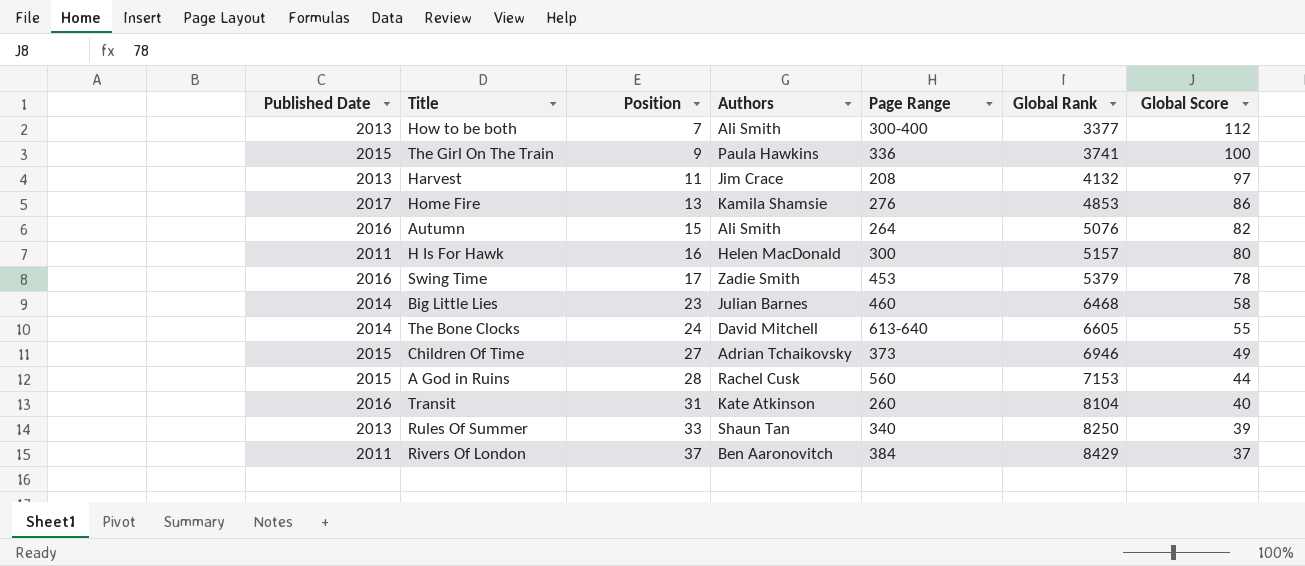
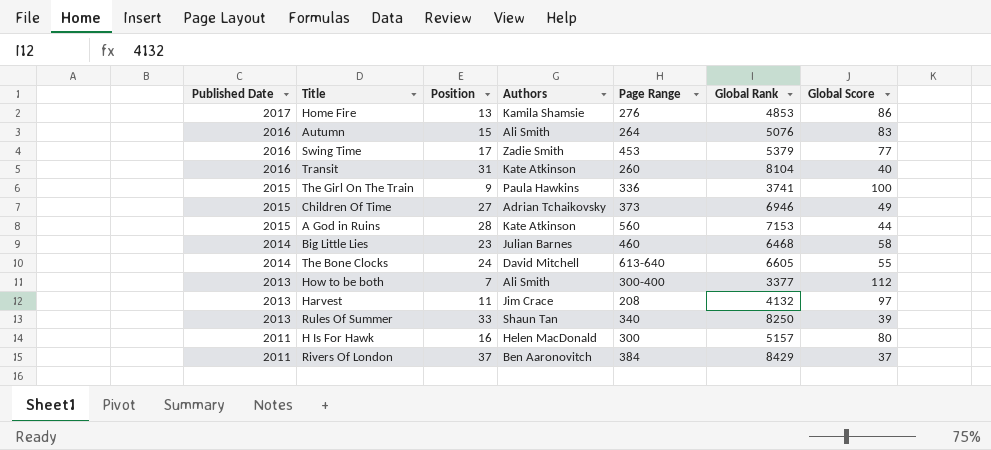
row order: Position ascending -> Published Date descending
Autumn | Global Score: 82 -> 83
Swing Time | Global Score: 78 -> 77
A God in Ruins | Authors: Rachel Cusk -> Kate Atkinson

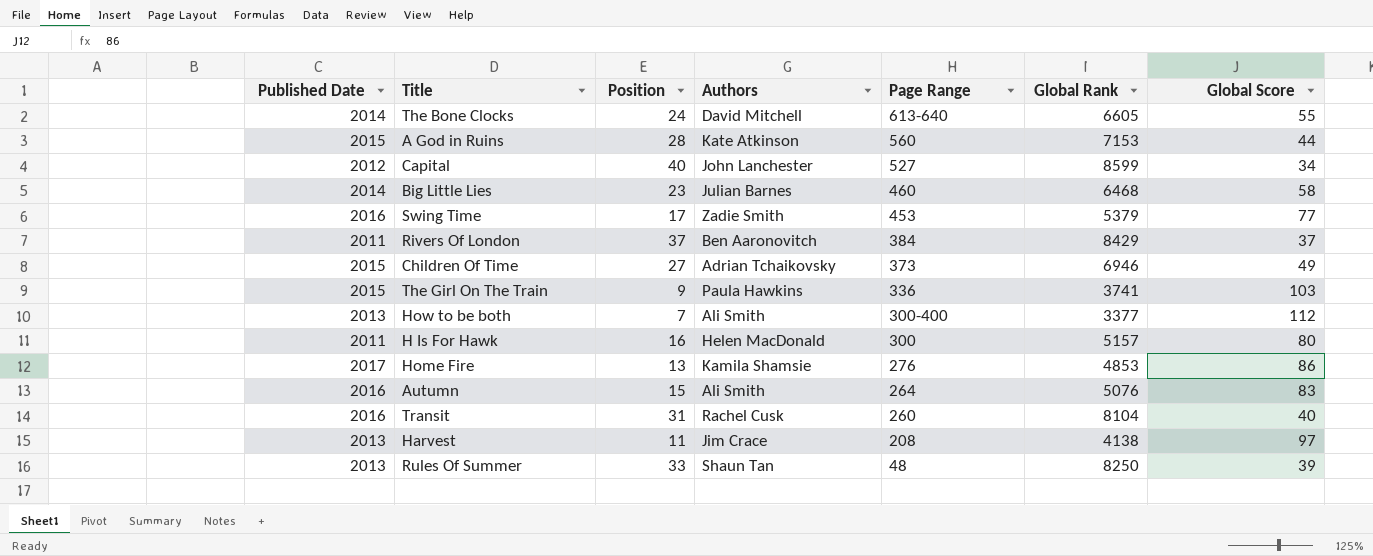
row order: Published Date descending -> Page Range descending
row Capital: none -> 2012 | 40 | John Lanchester | 527 | 8599 | 34
The Girl On The Train | Global Score: 100 -> 103
Transit | Authors: Kate Atkinson -> Rachel Cusk
Harvest | Global Rank: 4132 -> 4138
Rules Of Summer | Page Range: 340 -> 48

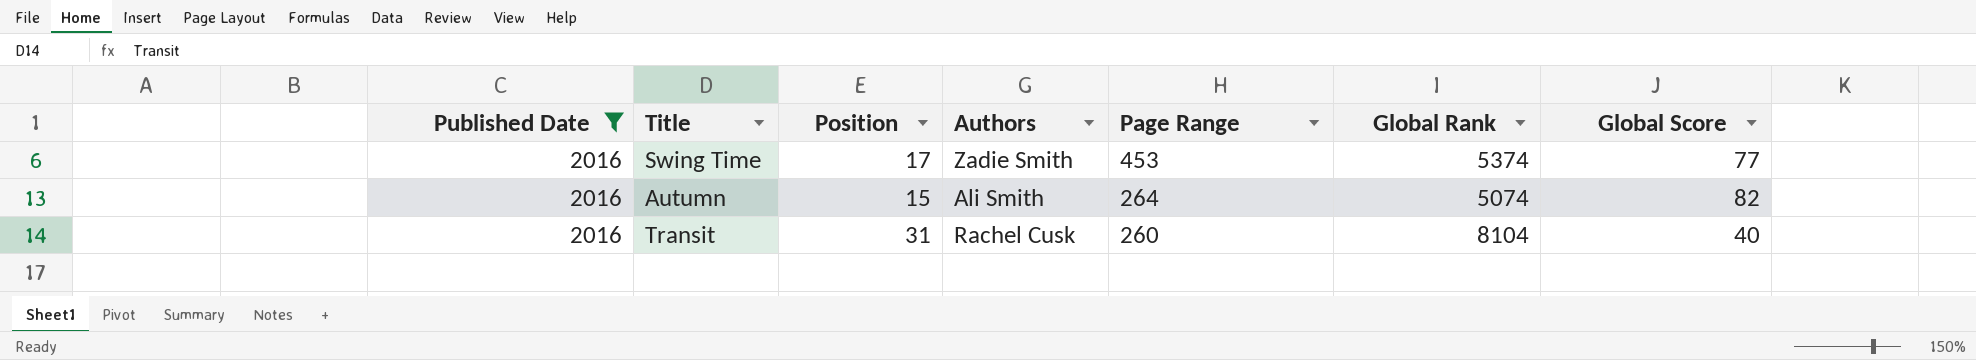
filter: none -> Published Date = 2016
Swing Time | Global Rank: 5379 -> 5374
Autumn | Global Rank: 5076 -> 5074
Autumn | Global Score: 83 -> 82

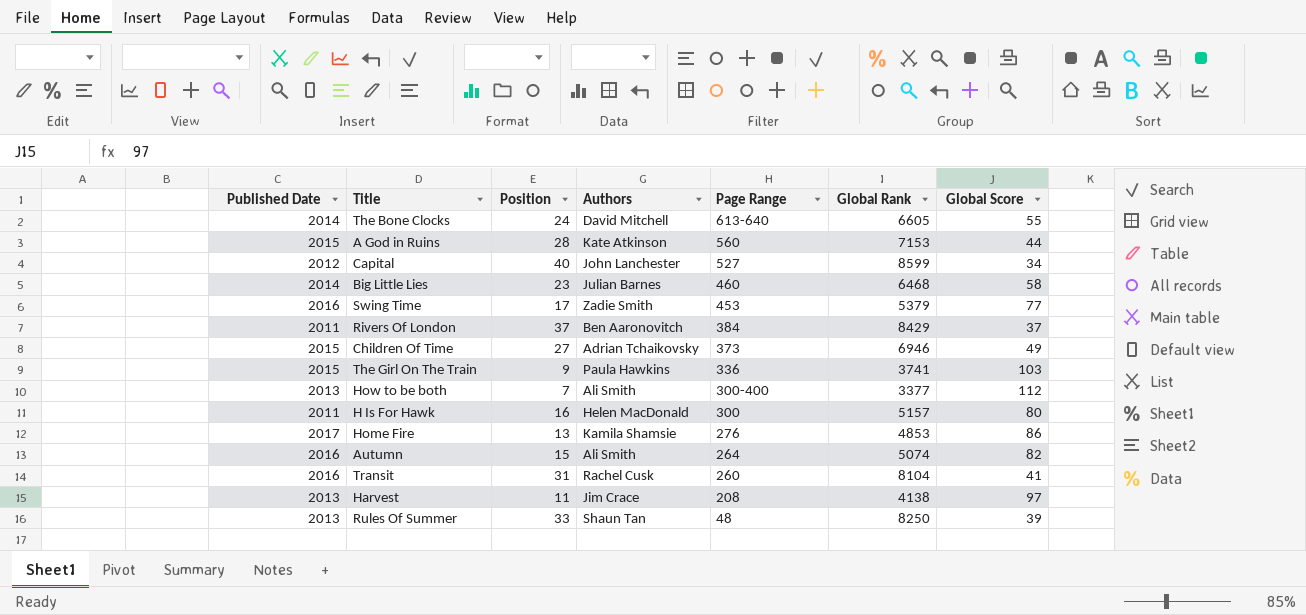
filter: Published Date = 2016 -> none
Swing Time | Global Rank: 5374 -> 5379
Transit | Global Score: 40 -> 41

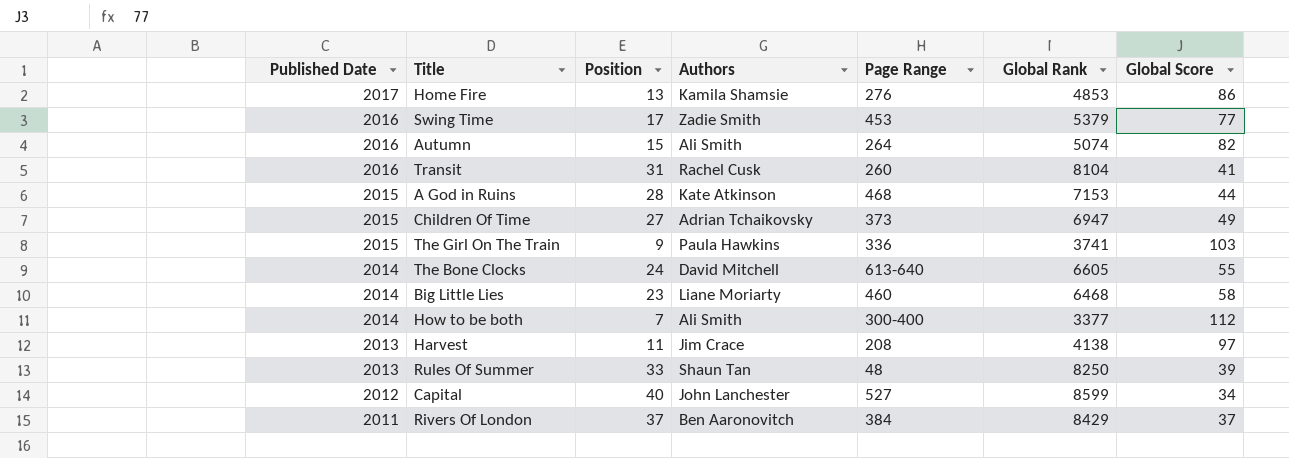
row order: Page Range descending -> Published Date descending
row H Is For Hawk: 2011 | 16 | Helen MacDonald | 300 | 5157 | 80 -> none
A God in Ruins | Page Range: 560 -> 468
Children Of Time | Global Rank: 6946 -> 6947
Big Little Lies | Authors: Julian Barnes -> Liane Moriarty
How to be both | Published Date: 2013 -> 2014

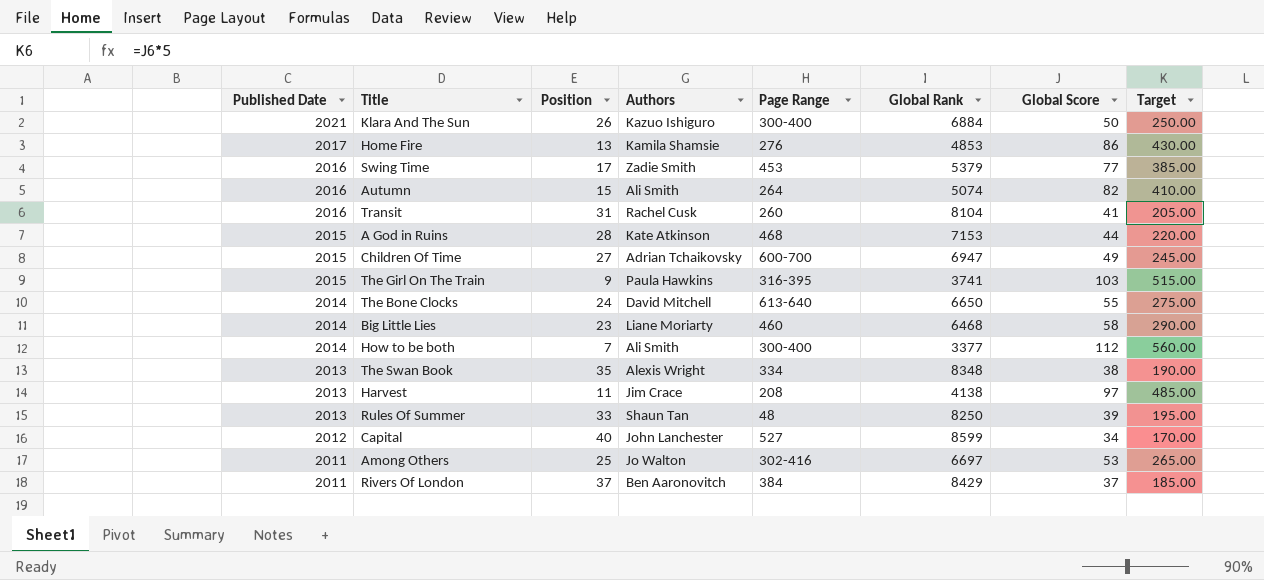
column Target | formula: none -> [Global Score] * 5
row Klara And The Sun: none -> 2021 | 26 | Kazuo Ishiguro | 300-400 | 6884 | 50 | 250.00
Children Of Time | Page Range: 373 -> 600-700
The Girl On The Train | Page Range: 336 -> 316-395
The Bone Clocks | Global Rank: 6605 -> 6650
row The Swan Book: none -> 2013 | 35 | Alexis Wright | 334 | 8348 | 38 | 190.00
row Among Others: none -> 2011 | 25 | Jo Walton | 302-416 | 6697 | 53 | 265.00

